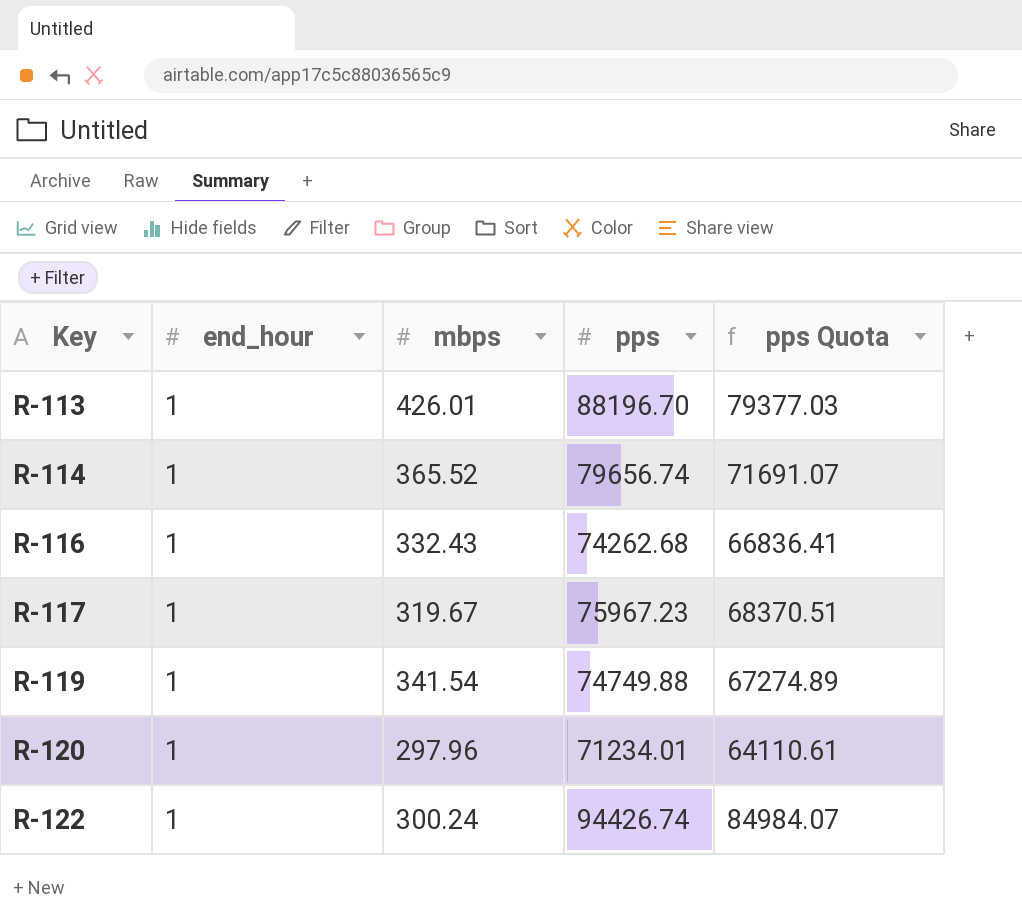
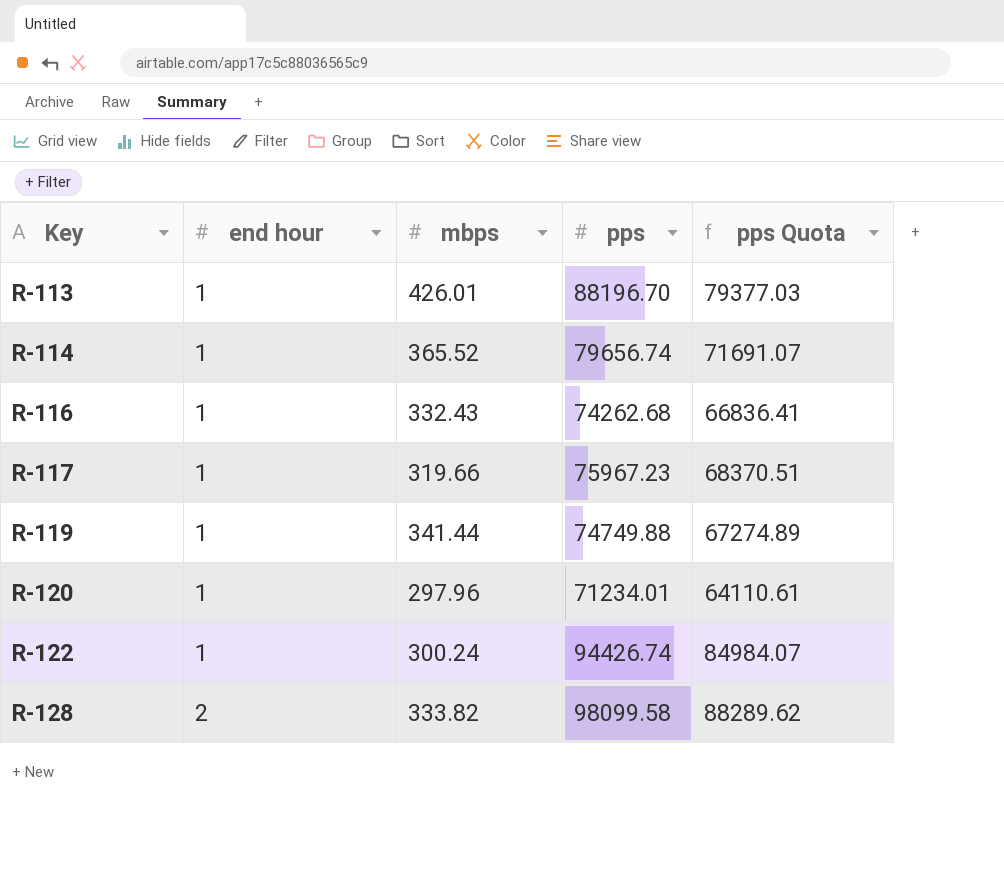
column name: end_hour -> end hour
R-117 | mbps: 319.67 -> 319.66
R-119 | mbps: 341.54 -> 341.44
row R-128: none -> 2 | 333.82 | 98099.58 | 88289.62

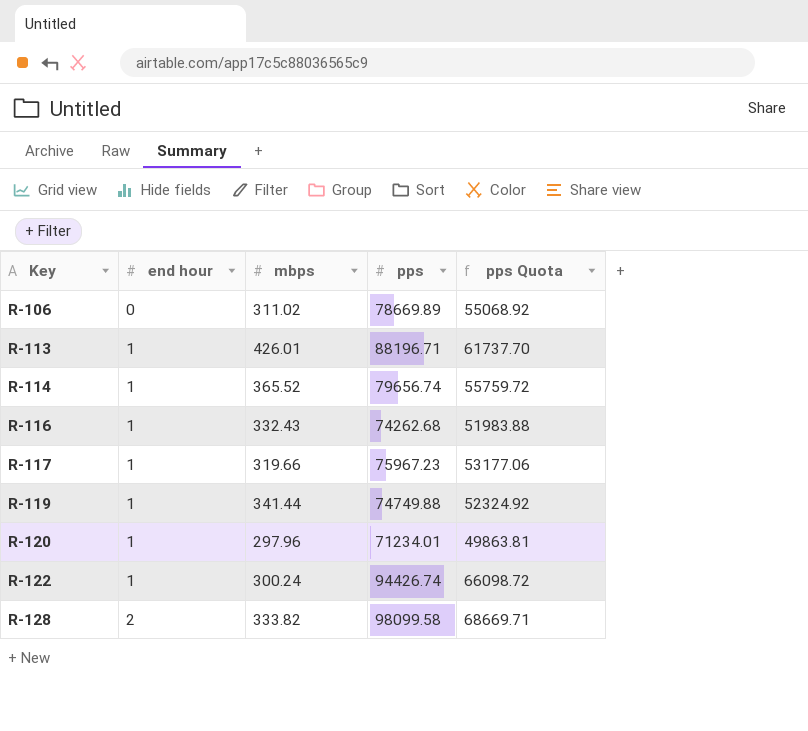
column pps Quota | formula: [pps] * 0.9 -> [pps] * 0.7
row R-106: none -> 0 | 311.02 | 78669.89 | 55068.92
R-113 | pps: 88196.70 -> 88196.71

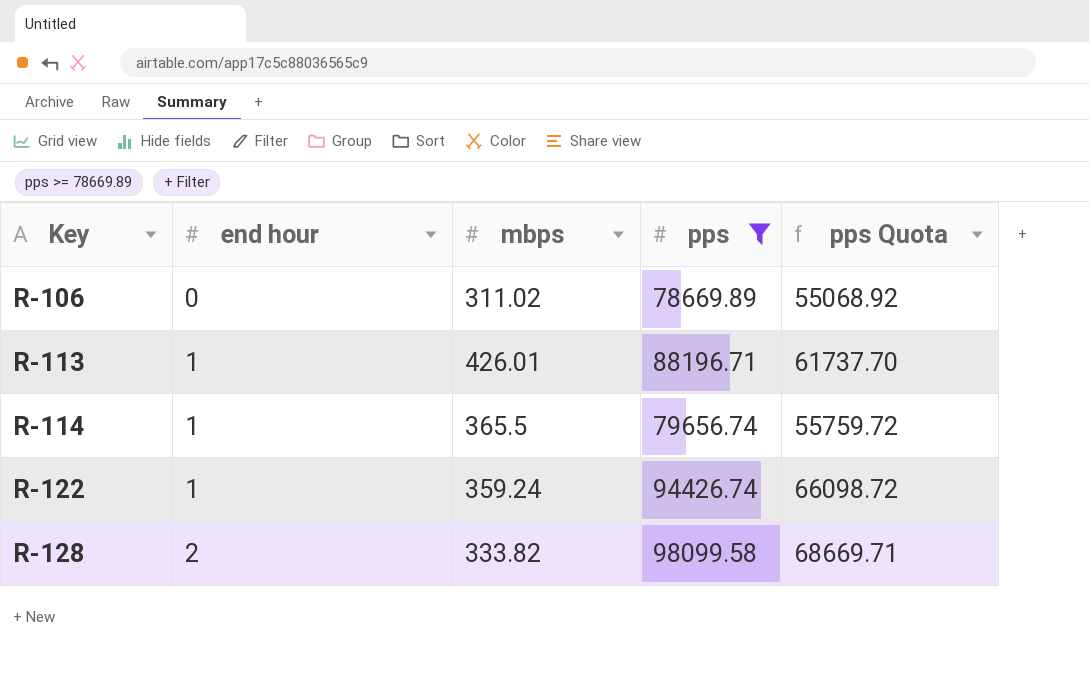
filter: none -> pps >= 78669.89
R-114 | mbps: 365.52 -> 365.5
R-122 | mbps: 300.24 -> 359.24

